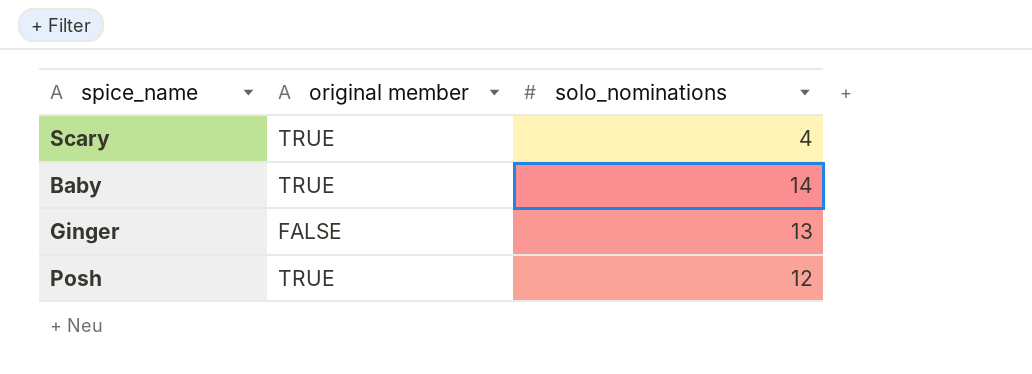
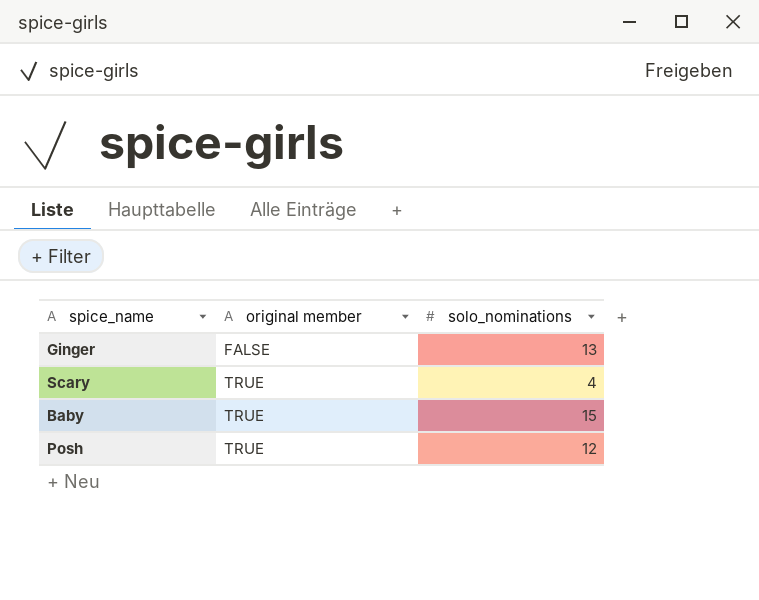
row order: none -> original member ascending
Baby | solo_nominations: 14 -> 15

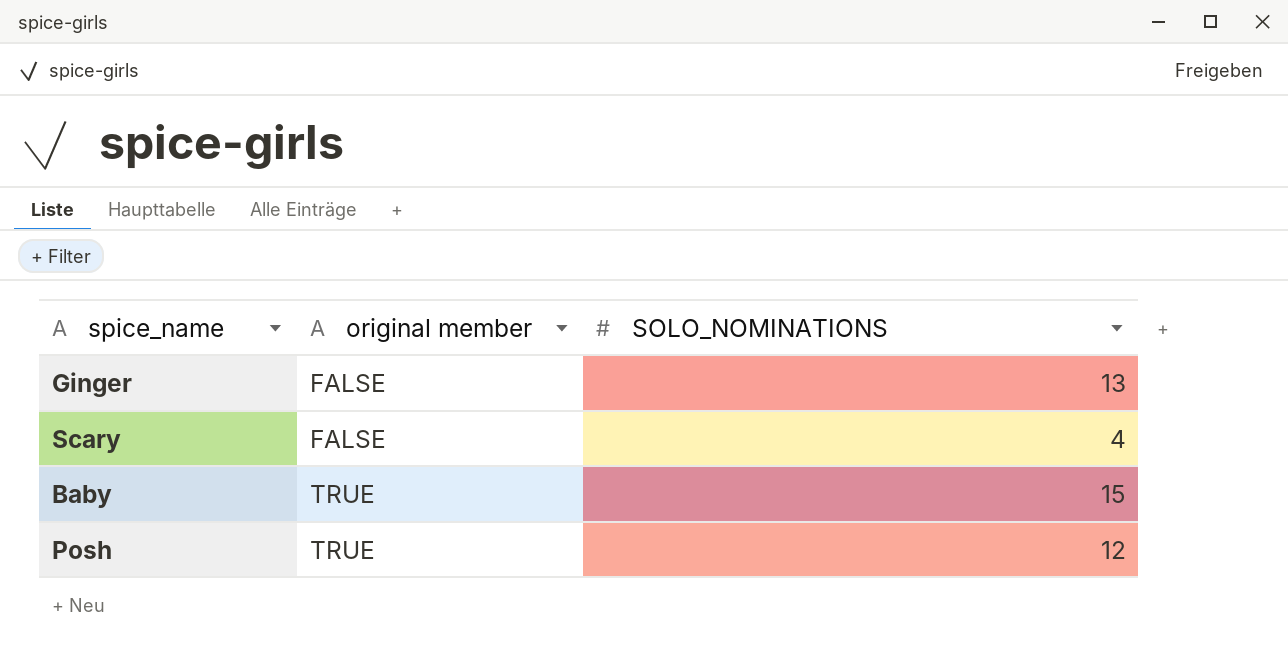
column name: solo_nominations -> SOLO_NOMINATIONS
Scary | original member: TRUE -> FALSE

